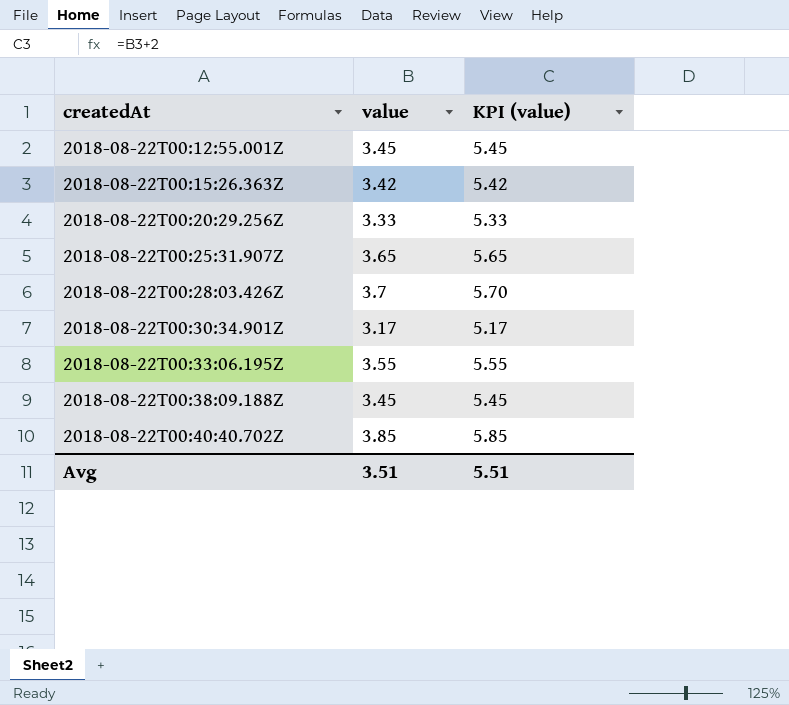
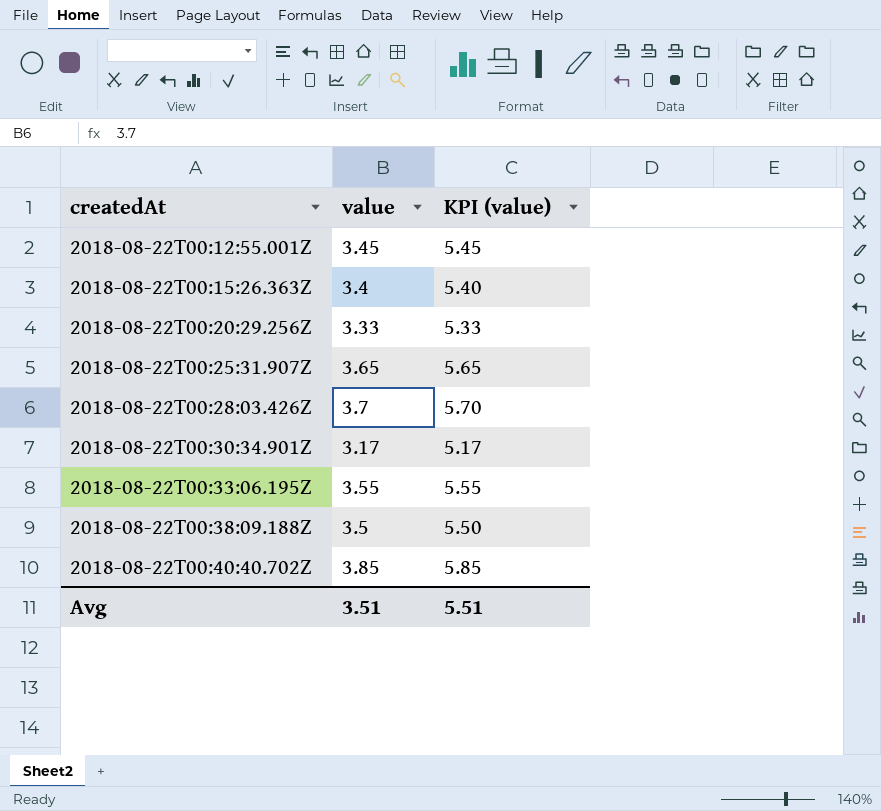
2018-08-22T00:15:26.363Z | value: 3.42 -> 3.4
2018-08-22T00:15:26.363Z | KPI (value): 5.42 -> 5.40
2018-08-22T00:38:09.188Z | value: 3.45 -> 3.5
2018-08-22T00:38:09.188Z | KPI (value): 5.45 -> 5.50

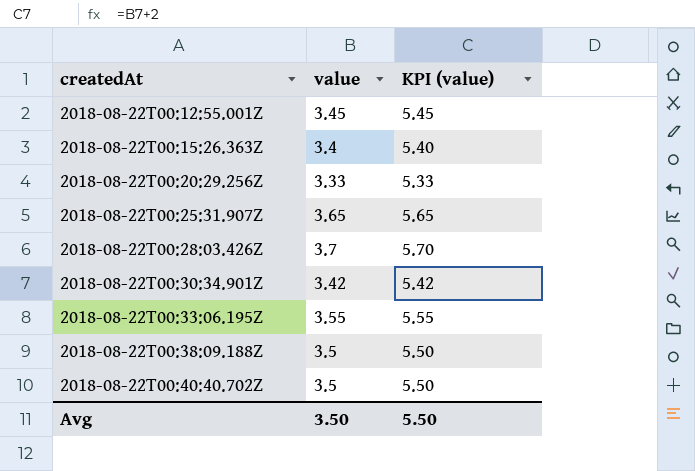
2018-08-22T00:30:34.901Z | value: 3.17 -> 3.42
2018-08-22T00:30:34.901Z | KPI (value): 5.17 -> 5.42
2018-08-22T00:40:40.702Z | value: 3.85 -> 3.5
2018-08-22T00:40:40.702Z | KPI (value): 5.85 -> 5.50
Avg | value: 3.51 -> 3.50
Avg | KPI (value): 5.51 -> 5.50

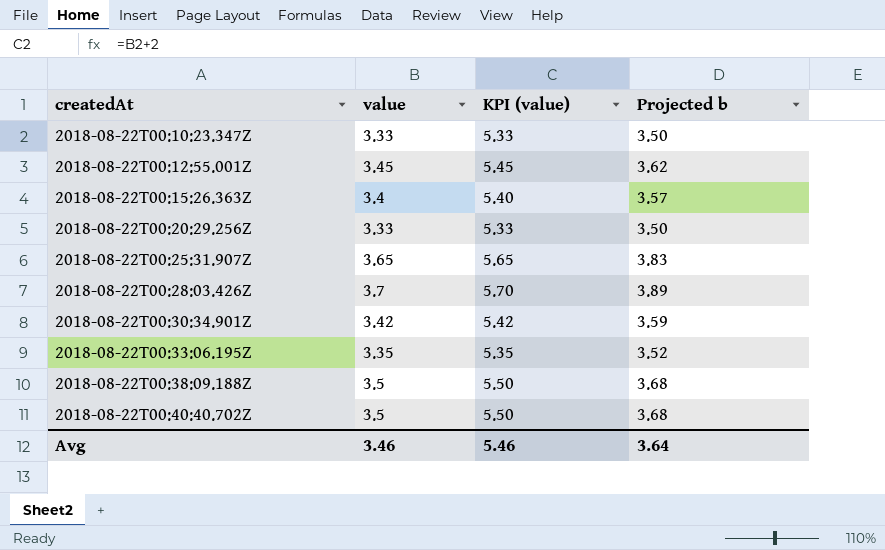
column Projected b | formula: none -> [value] * 1.05
row 2018-08-22T00:10:23.347Z: none -> 3.33 | 5.33 | 3.50
2018-08-22T00:33:06.195Z | value: 3.55 -> 3.35
2018-08-22T00:33:06.195Z | KPI (value): 5.55 -> 5.35
Avg | value: 3.50 -> 3.46
Avg | KPI (value): 5.50 -> 5.46

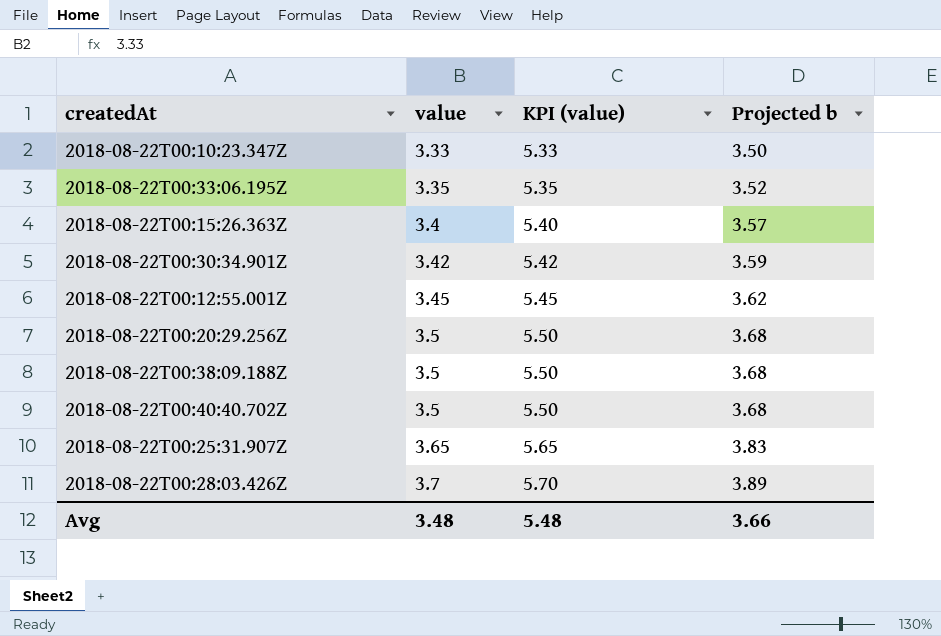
row order: createdAt ascending -> value ascending
2018-08-22T00:20:29.256Z | value: 3.33 -> 3.5
2018-08-22T00:20:29.256Z | KPI (value): 5.33 -> 5.50
2018-08-22T00:20:29.256Z | Projected b: 3.50 -> 3.68
Avg | value: 3.46 -> 3.48
Avg | KPI (value): 5.46 -> 5.48
Avg | Projected b: 3.64 -> 3.66

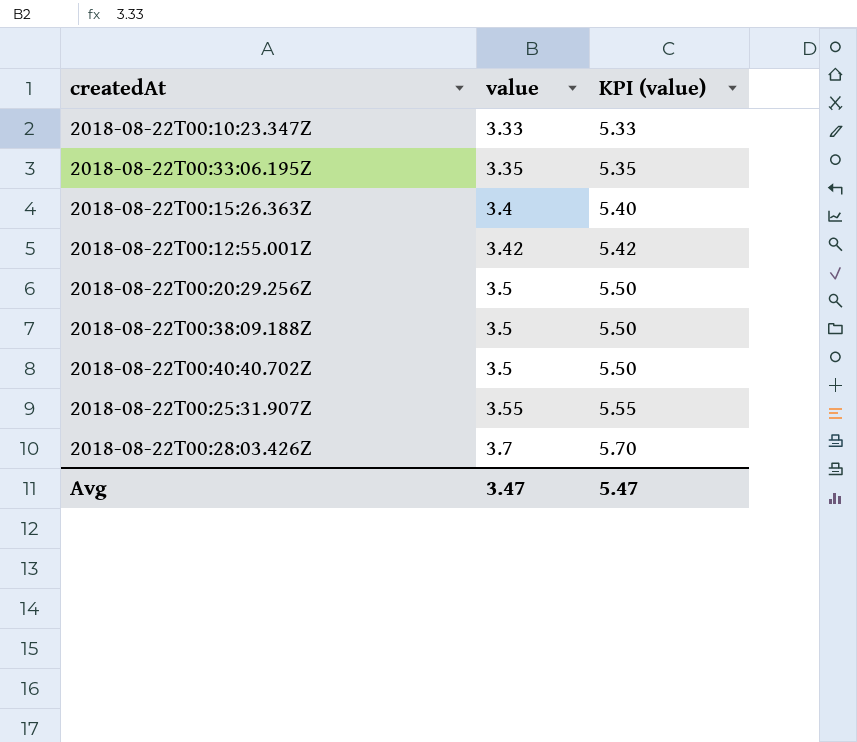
column Projected b | formula: [value] * 1.05 -> none
row 2018-08-22T00:30:34.901Z: 3.42 | 5.42 | 3.59 -> none
2018-08-22T00:12:55.001Z | value: 3.45 -> 3.42
2018-08-22T00:12:55.001Z | KPI (value): 5.45 -> 5.42
2018-08-22T00:25:31.907Z | value: 3.65 -> 3.55
2018-08-22T00:25:31.907Z | KPI (value): 5.65 -> 5.55
Avg | value: 3.48 -> 3.47
Avg | KPI (value): 5.48 -> 5.47

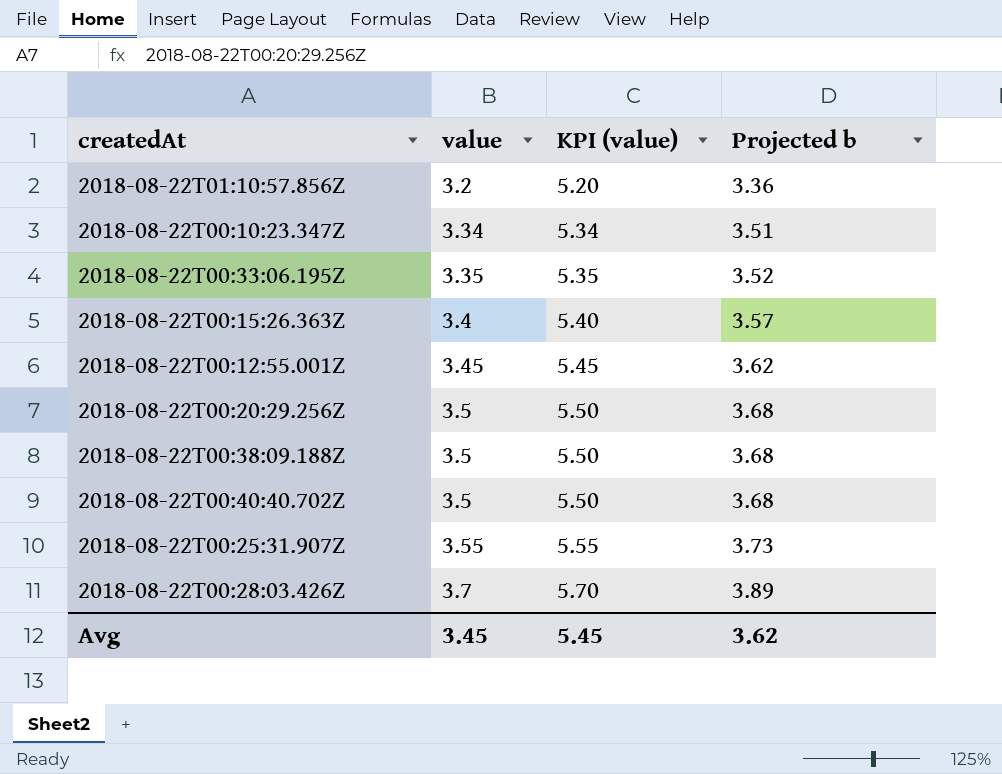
column Projected b | formula: none -> [value] * 1.05
row 2018-08-22T01:10:57.856Z: none -> 3.2 | 5.20 | 3.36
2018-08-22T00:10:23.347Z | value: 3.33 -> 3.34
2018-08-22T00:10:23.347Z | KPI (value): 5.33 -> 5.34
2018-08-22T00:12:55.001Z | value: 3.42 -> 3.45
2018-08-22T00:12:55.001Z | KPI (value): 5.42 -> 5.45
Avg | value: 3.47 -> 3.45
Avg | KPI (value): 5.47 -> 5.45

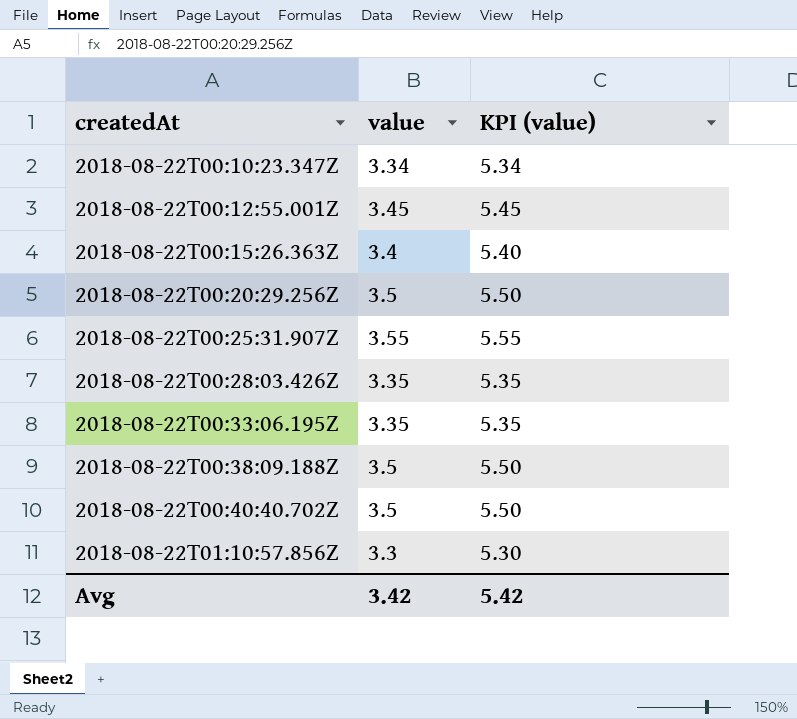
row order: value ascending -> createdAt ascending
column Projected b | formula: [value] * 1.05 -> none
2018-08-22T00:28:03.426Z | value: 3.7 -> 3.35
2018-08-22T00:28:03.426Z | KPI (value): 5.70 -> 5.35
2018-08-22T01:10:57.856Z | value: 3.2 -> 3.3
2018-08-22T01:10:57.856Z | KPI (value): 5.20 -> 5.30
Avg | value: 3.45 -> 3.42
Avg | KPI (value): 5.45 -> 5.42

